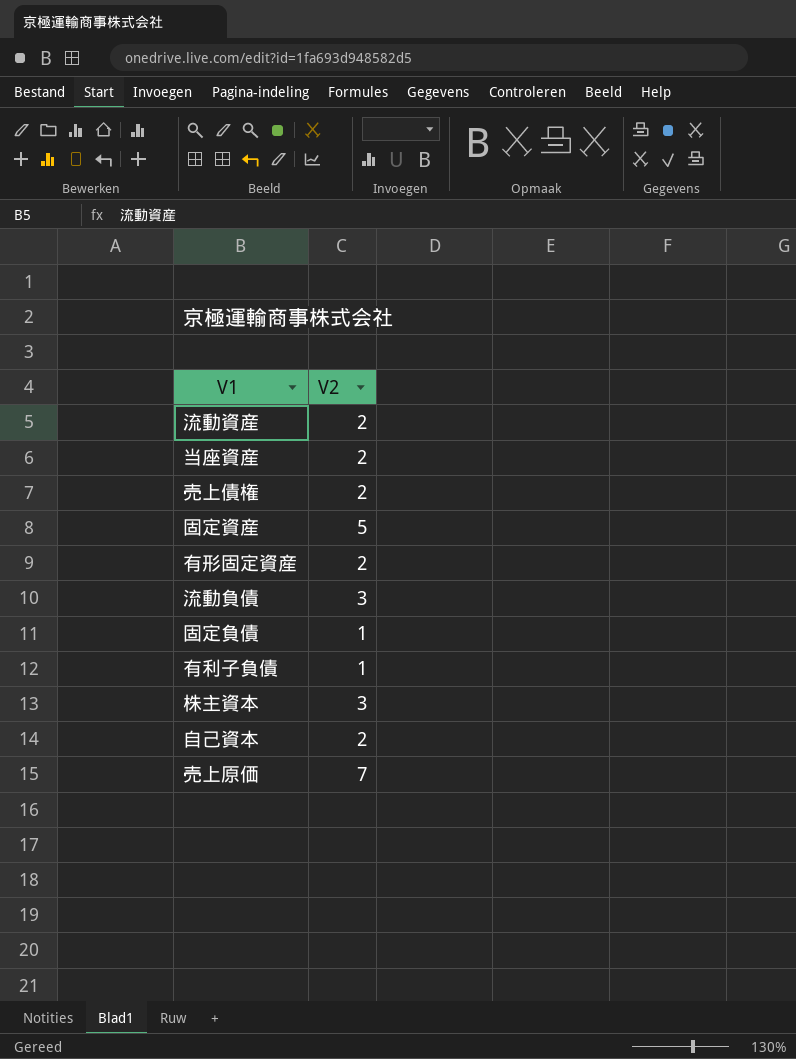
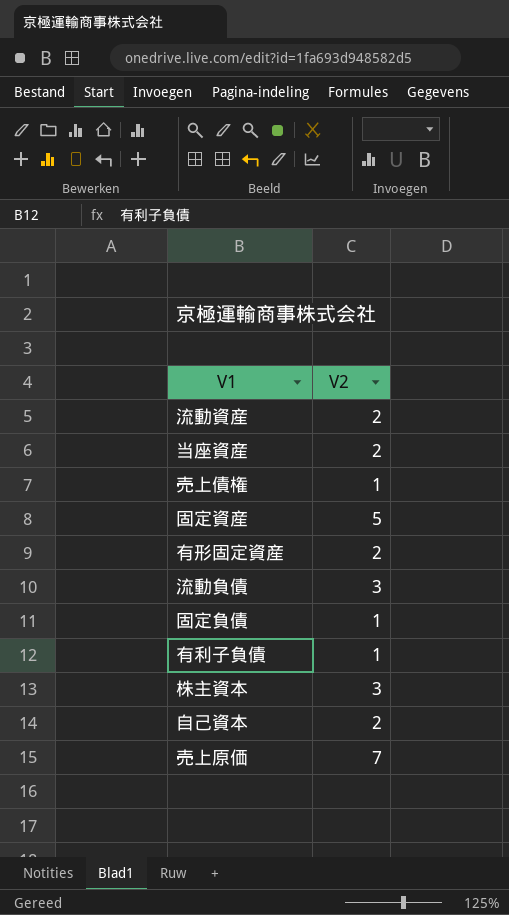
売上債権 | V2: 2 -> 1

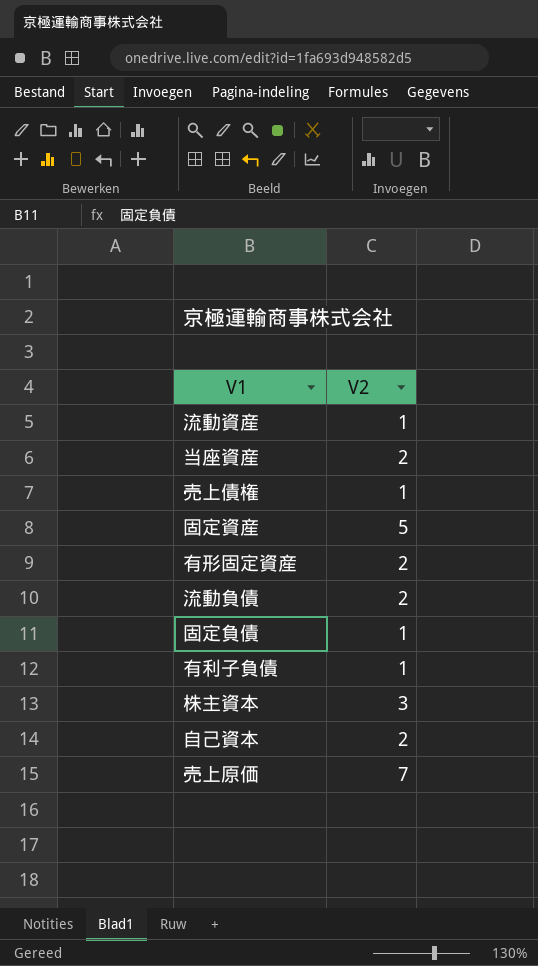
流動資産 | V2: 2 -> 1
流動負債 | V2: 3 -> 2

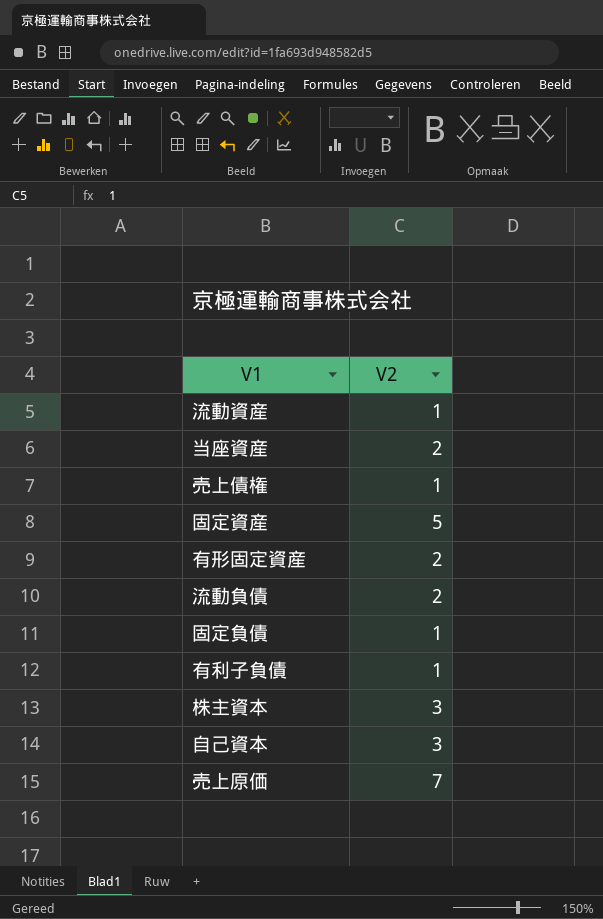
自己資本 | V2: 2 -> 3

